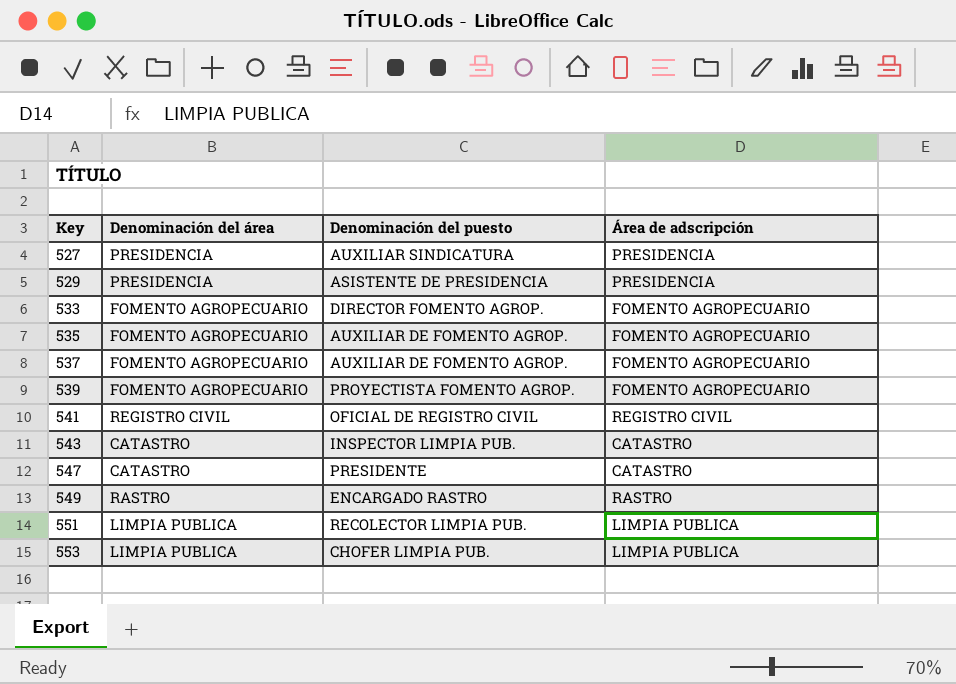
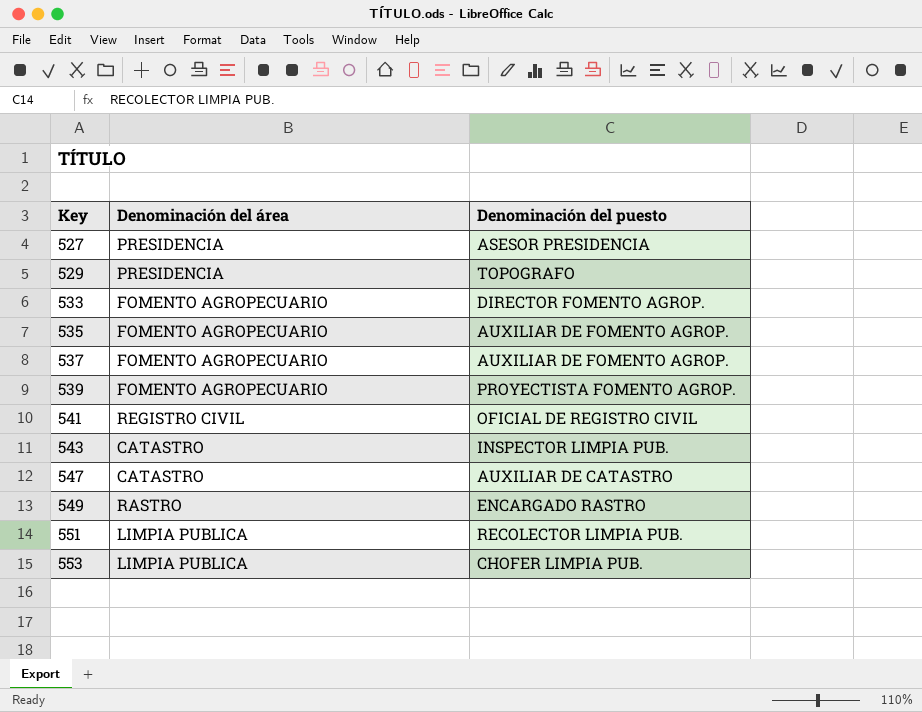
column Área de adscripción | position: 4 -> none
527 | Denominación del puesto: AUXILIAR SINDICATURA -> ASESOR PRESIDENCIA
529 | Denominación del puesto: ASISTENTE DE PRESIDENCIA -> TOPOGRAFO
547 | Denominación del puesto: PRESIDENTE -> AUXILIAR DE CATASTRO

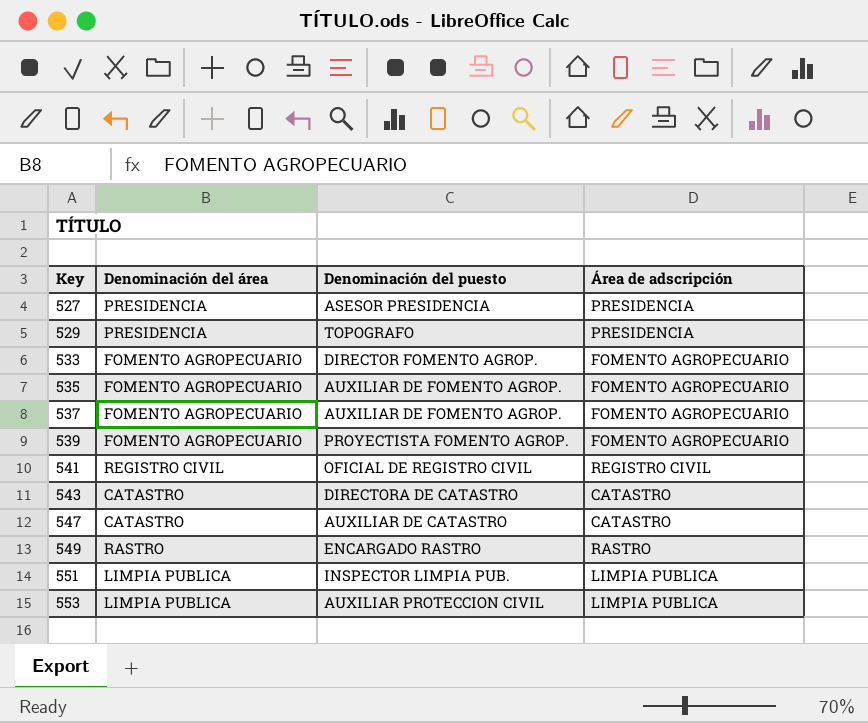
column Área de adscripción | position: none -> 4
543 | Denominación del puesto: INSPECTOR LIMPIA PUB. -> DIRECTORA DE CATASTRO
551 | Denominación del puesto: RECOLECTOR LIMPIA PUB. -> INSPECTOR LIMPIA PUB.
553 | Denominación del puesto: CHOFER LIMPIA PUB. -> AUXILIAR PROTECCION CIVIL

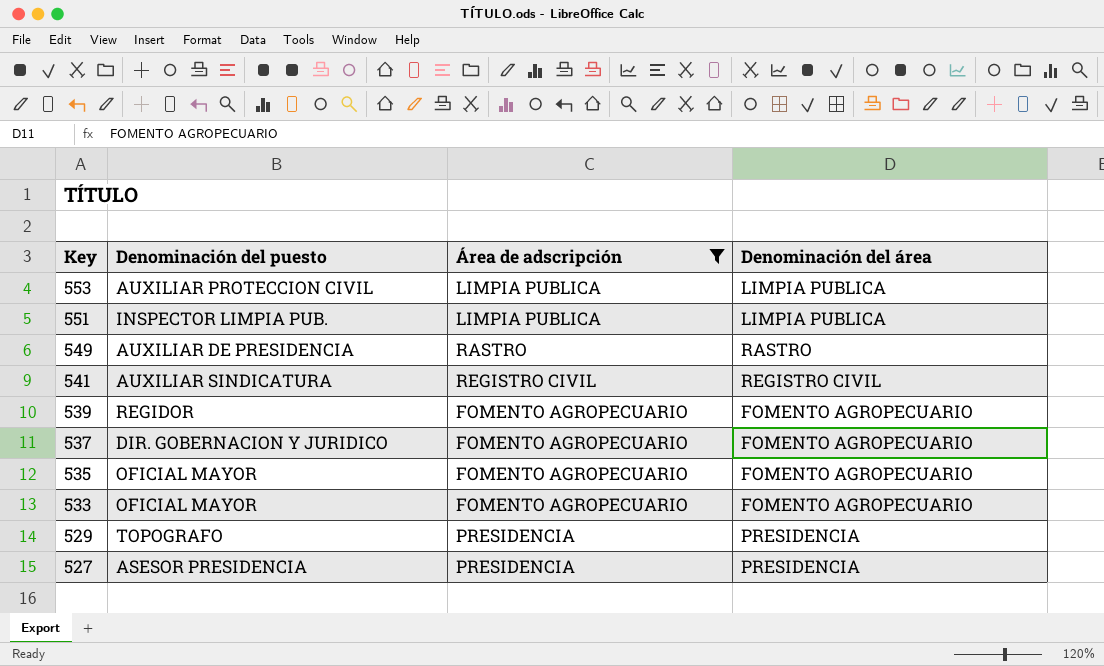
filter: none -> Área de adscripción != CATASTRO
row order: Key ascending -> Key descending
column Denominación del área | position: 2 -> 4
549 | Denominación del puesto: ENCARGADO RASTRO -> AUXILIAR DE PRESIDENCIA
541 | Denominación del puesto: OFICIAL DE REGISTRO CIVIL -> AUXILIAR SINDICATURA
539 | Denominación del puesto: PROYECTISTA FOMENTO AGROP. -> REGIDOR
537 | Denominación del puesto: AUXILIAR DE FOMENTO AGROP. -> DIR. GOBERNACION Y JURIDICO
535 | Denominación del puesto: AUXILIAR DE FOMENTO AGROP. -> OFICIAL MAYOR
533 | Denominación del puesto: DIRECTOR FOMENTO AGROP. -> OFICIAL MAYOR

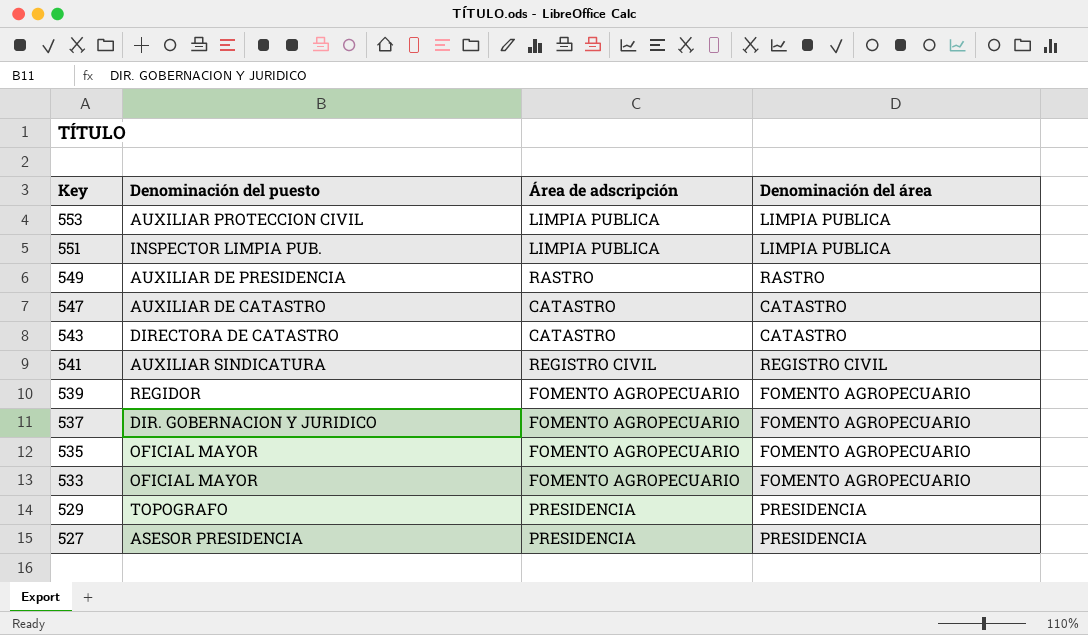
filter: Área de adscripción != CATASTRO -> none

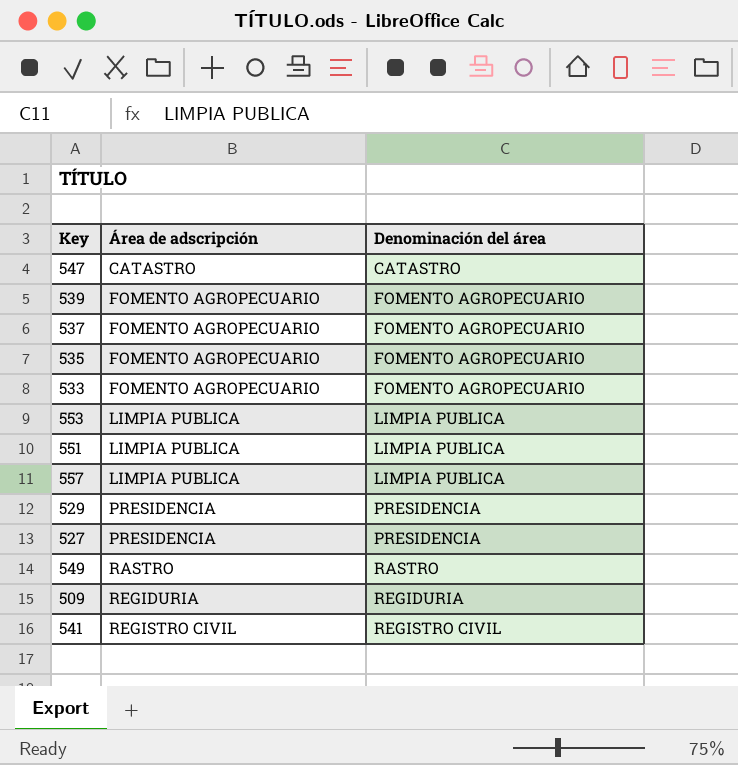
row order: Key descending -> Área de adscripción ascending
column Denominación del puesto | position: 2 -> none
row 543: DIRECTORA DE CATASTRO | CATASTRO | CATASTRO -> none
row 557: none -> LIMPIA PUBLICA | LIMPIA PUBLICA
row 509: none -> REGIDURIA | REGIDURIA

